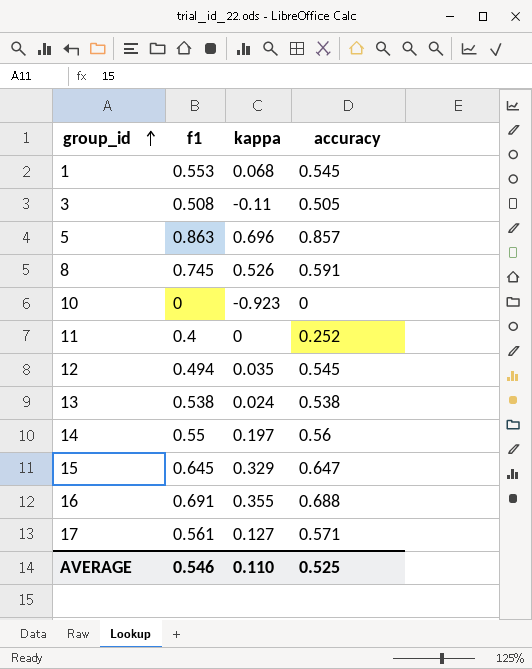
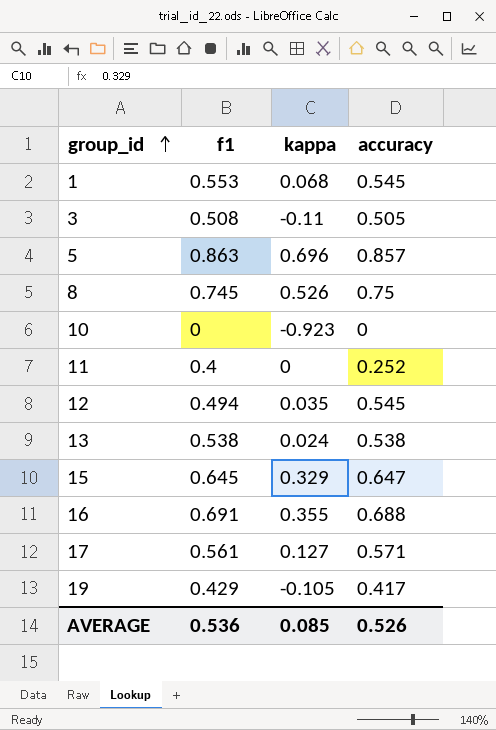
row 14: 0.55 | 0.197 | 0.56 -> none
8 | accuracy: 0.591 -> 0.75
row 19: none -> 0.429 | -0.105 | 0.417
AVERAGE | f1: 0.546 -> 0.536
AVERAGE | kappa: 0.110 -> 0.085
AVERAGE | accuracy: 0.525 -> 0.526

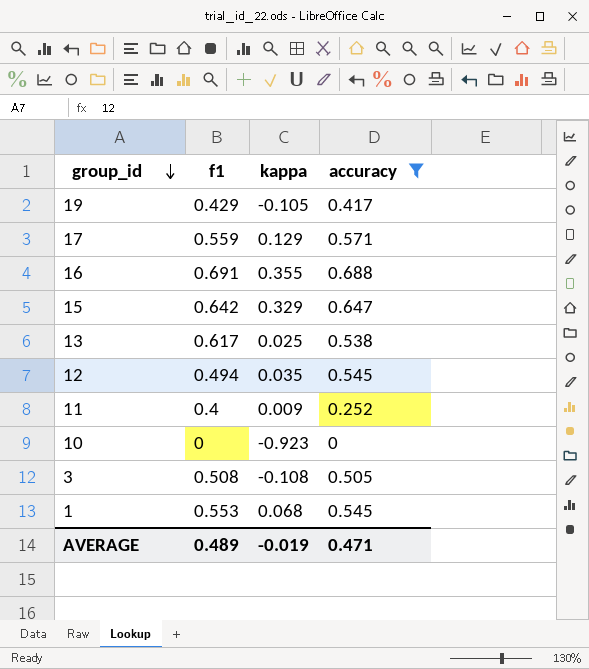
filter: none -> accuracy <= 0.688
row order: group_id ascending -> group_id descending
17 | f1: 0.561 -> 0.559
17 | kappa: 0.127 -> 0.129
15 | f1: 0.645 -> 0.642
13 | f1: 0.538 -> 0.617
13 | kappa: 0.024 -> 0.025
11 | kappa: 0 -> 0.009
3 | kappa: -0.11 -> -0.108
AVERAGE | f1: 0.536 -> 0.489
AVERAGE | kappa: 0.085 -> -0.019
AVERAGE | accuracy: 0.526 -> 0.471

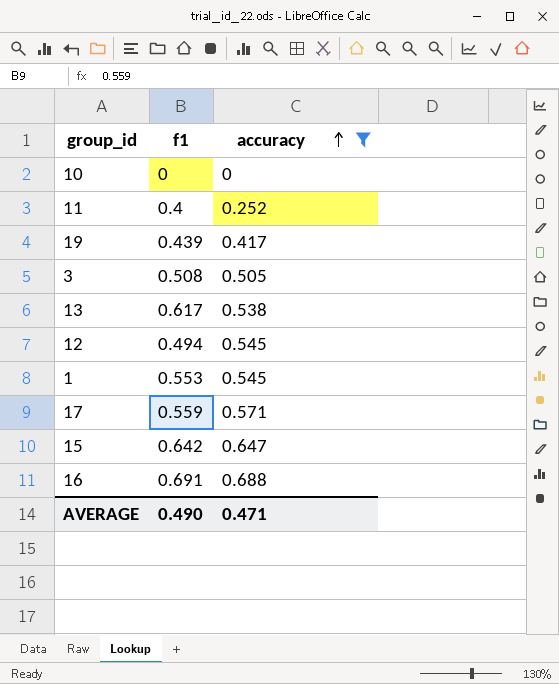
row order: group_id descending -> accuracy ascending
column kappa | position: 3 -> none
19 | f1: 0.429 -> 0.439
AVERAGE | f1: 0.489 -> 0.490

